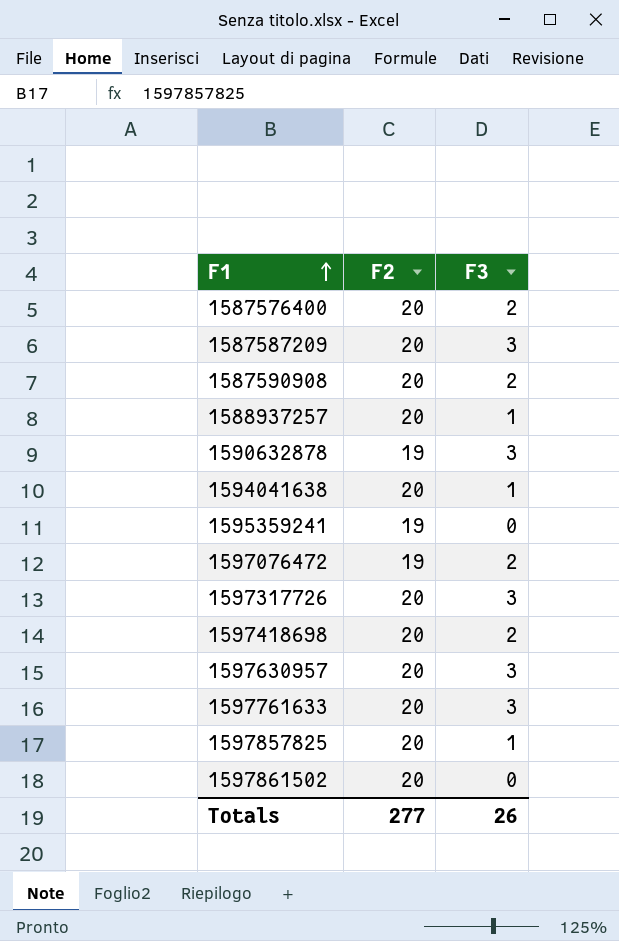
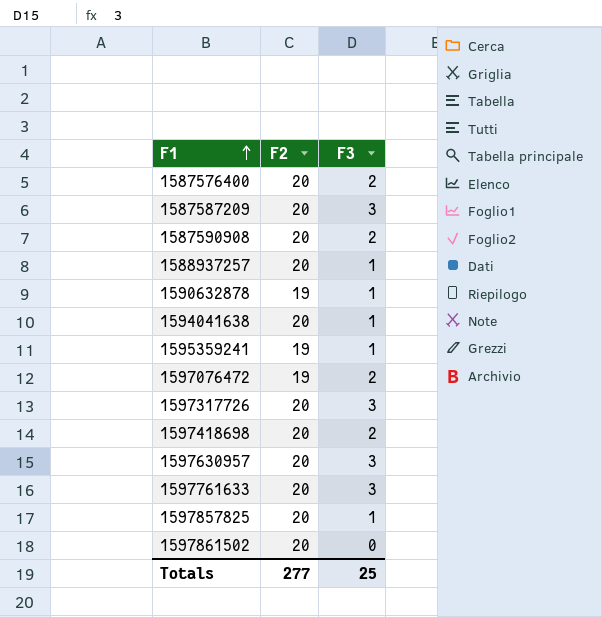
1590632878 | F3: 3 -> 1
1595359241 | F3: 0 -> 1
Totals | F3: 26 -> 25

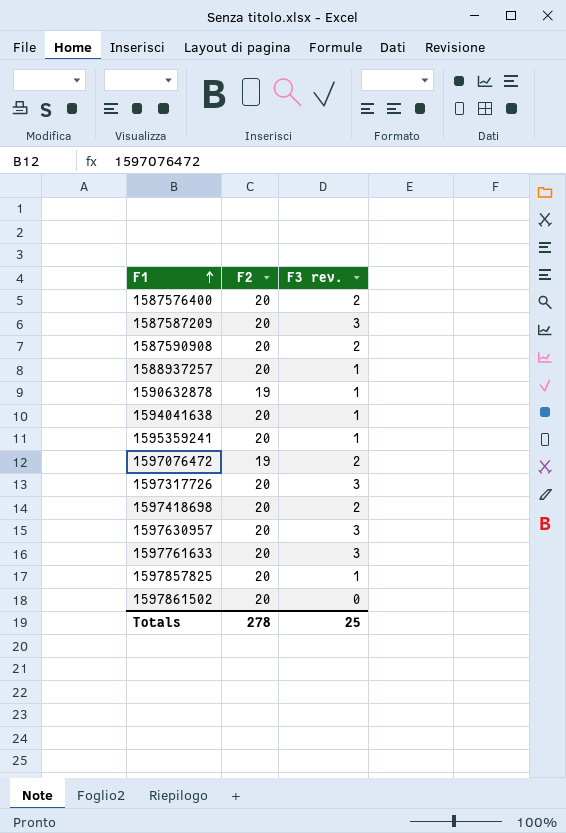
column name: F3 -> F3 rev.
1595359241 | F2: 19 -> 20
Totals | F2: 277 -> 278

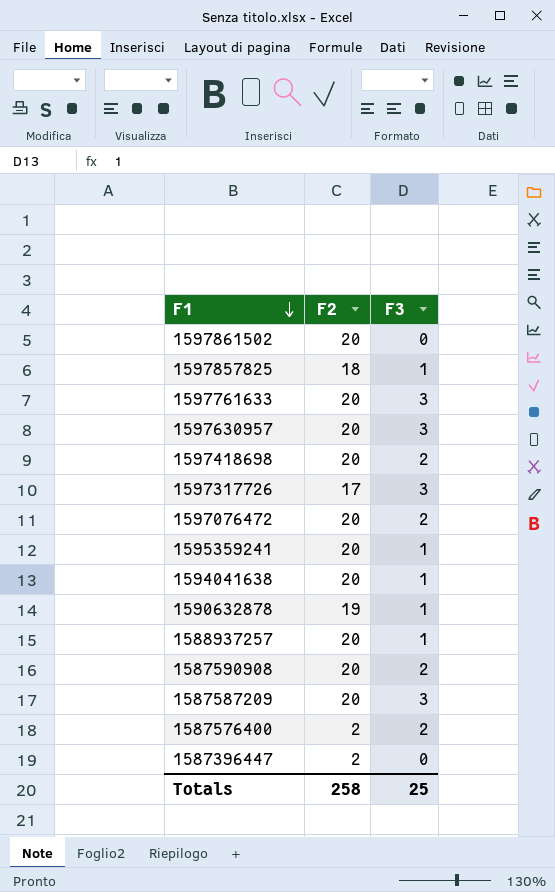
row order: F1 ascending -> F1 descending
column name: F3 rev. -> F3
1597857825 | F2: 20 -> 18
1597317726 | F2: 20 -> 17
1597076472 | F2: 19 -> 20
1587576400 | F2: 20 -> 2
row 1587396447: none -> 2 | 0
Totals | F2: 278 -> 258

